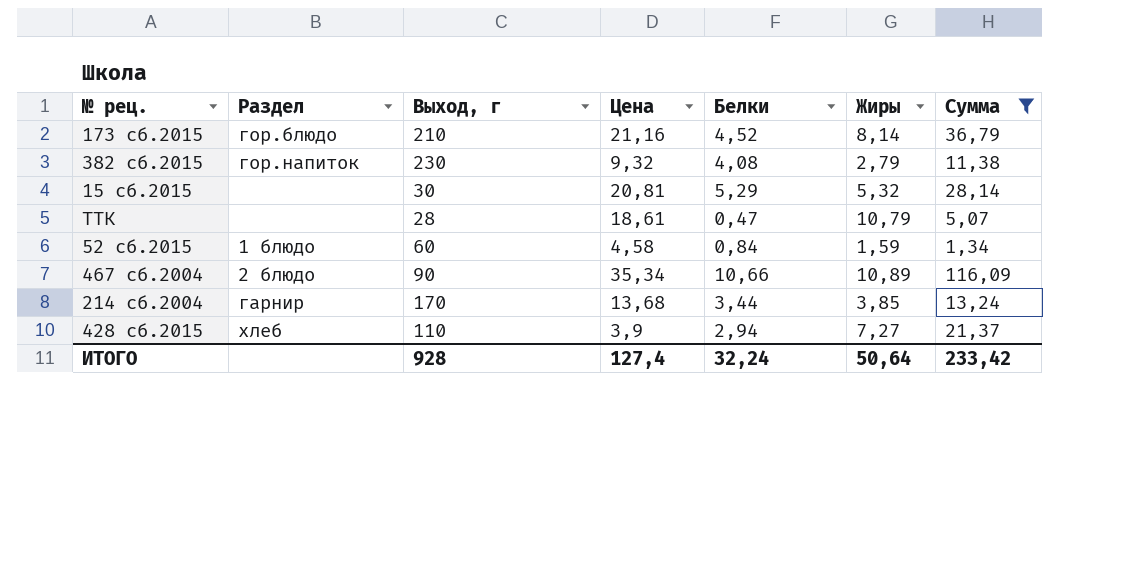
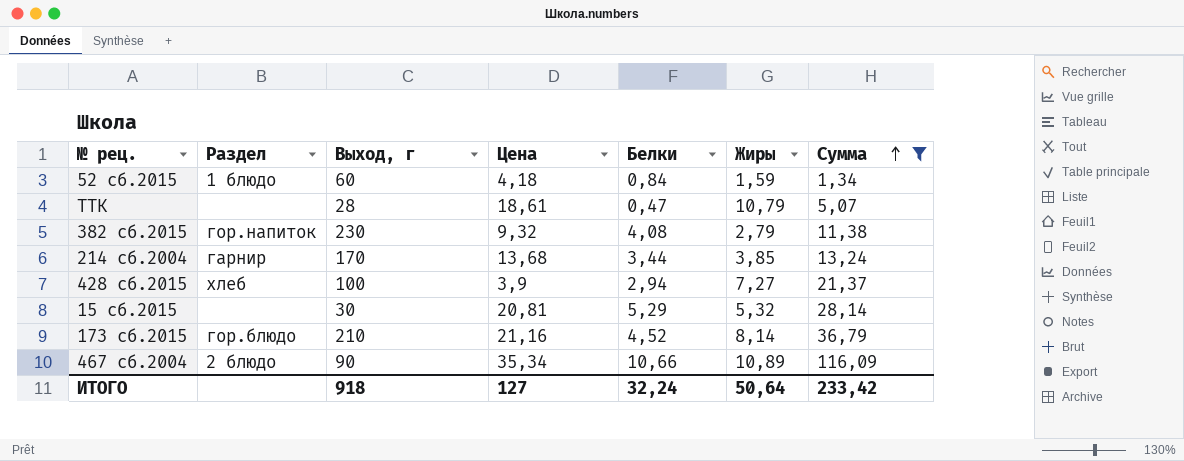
row order: none -> Сумма ascending
52 сб.2015 | Цена: 4,58 -> 4,18
428 сб.2015 | Выход, г: 110 -> 100
ИТОГО | Выход, г: 928 -> 918
ИТОГО | Цена: 127,4 -> 127

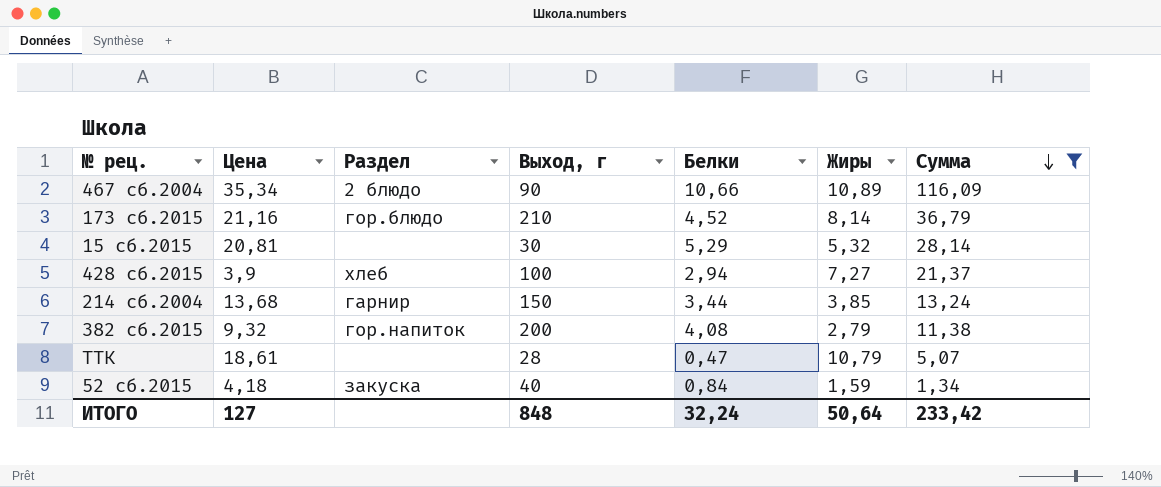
row order: Сумма ascending -> Сумма descending
column Цена | position: 4 -> 2
214 сб.2004 | Выход, г: 170 -> 150
382 сб.2015 | Выход, г: 230 -> 200
52 сб.2015 | Раздел: 1 блюдо -> закуска
52 сб.2015 | Выход, г: 60 -> 40
ИТОГО | Выход, г: 918 -> 848

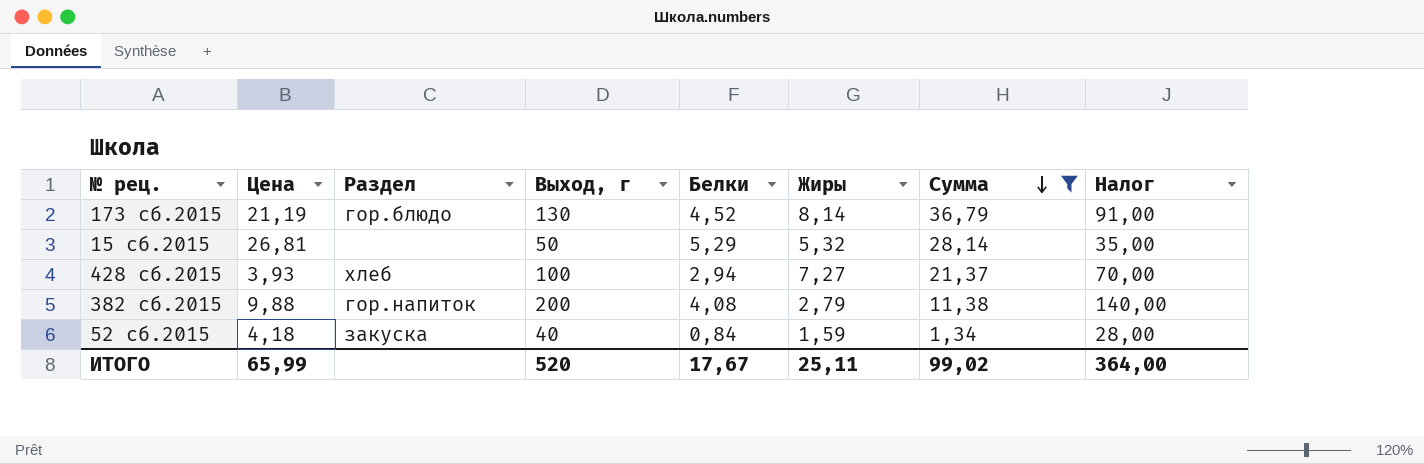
column Налог | formula: none -> [Выход, г] * 0,7
row 467 сб.2004: 35,34 | 2 блюдо | 90 | 10,66 | 10,89 | 116,09 -> none
row 214 сб.2004: 13,68 | гарнир | 150 | 3,44 | 3,85 | 13,24 -> none
row ТТК: 18,61 | none | 28 | 0,47 | 10,79 | 5,07 -> none
173 сб.2015 | Цена: 21,16 -> 21,19
173 сб.2015 | Выход, г: 210 -> 130
15 сб.2015 | Цена: 20,81 -> 26,81
15 сб.2015 | Выход, г: 30 -> 50
428 сб.2015 | Цена: 3,9 -> 3,93
382 сб.2015 | Цена: 9,32 -> 9,88
ИТОГО | Цена: 127 -> 65,99
ИТОГО | Выход, г: 848 -> 520
ИТОГО | Белки: 32,24 -> 17,67
ИТОГО | Жиры: 50,64 -> 25,11
ИТОГО | Сумма: 233,42 -> 99,02

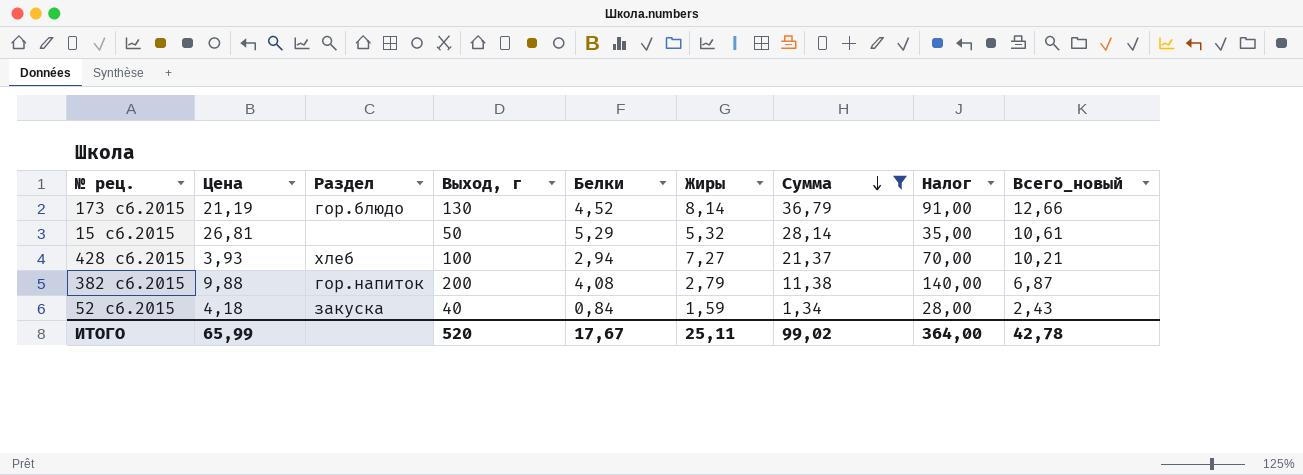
column Всего_новый | formula: none -> [Белки] + [Жиры]

